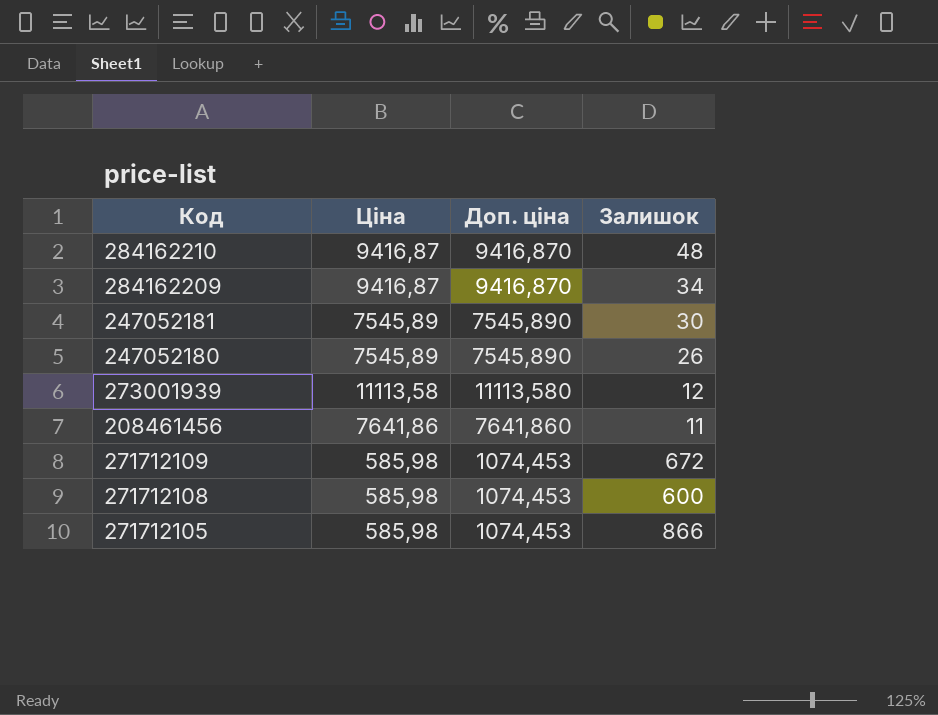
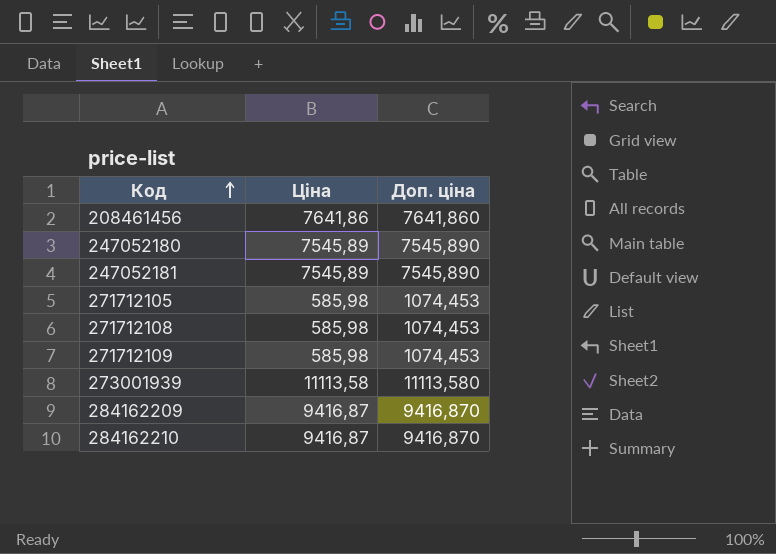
row order: none -> Код ascending
column Залишок | position: 4 -> none

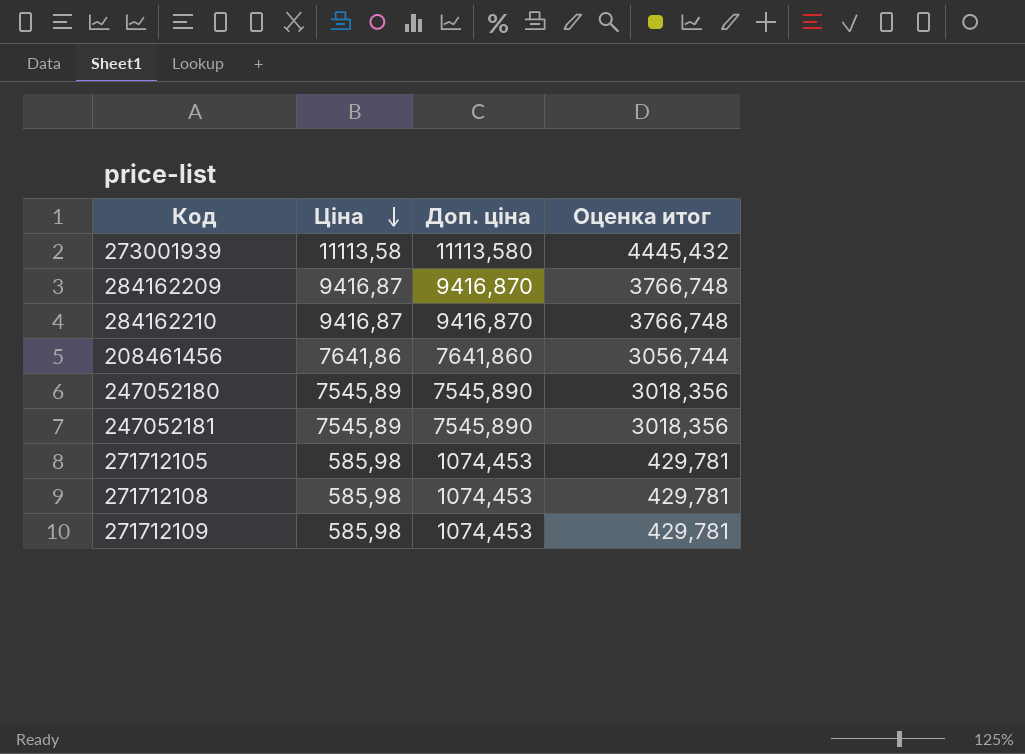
row order: Код ascending -> Ціна descending
column Оценка итог | formula: none -> [Доп. ціна] * 0,4

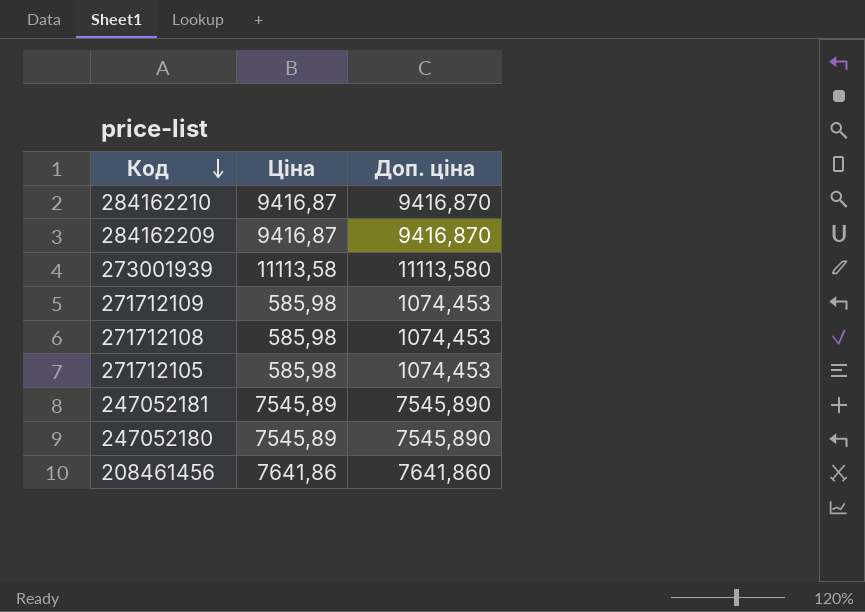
row order: Ціна descending -> Код descending
column Оценка итог | formula: [Доп. ціна] * 0,4 -> none

